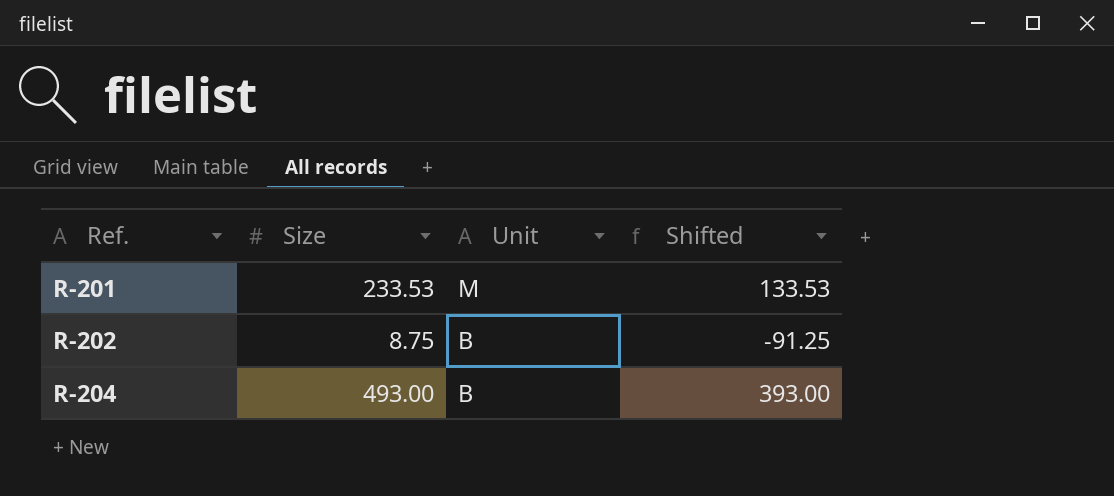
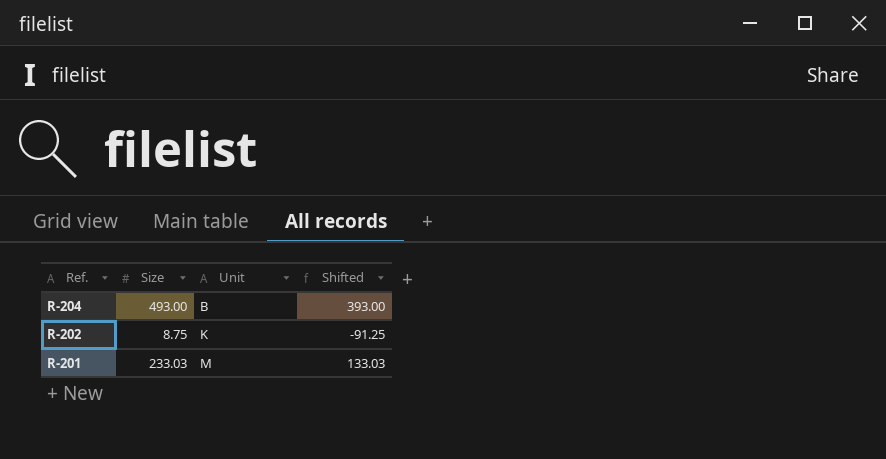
row order: Ref. ascending -> Ref. descending
R-202 | Unit: B -> K
R-201 | Size: 233.53 -> 233.03
R-201 | Shifted: 133.53 -> 133.03

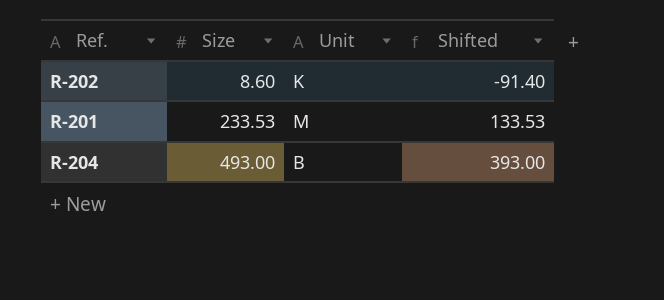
row order: Ref. descending -> Size ascending
R-202 | Size: 8.75 -> 8.60
R-202 | Shifted: -91.25 -> -91.40
R-201 | Size: 233.03 -> 233.53
R-201 | Shifted: 133.03 -> 133.53

